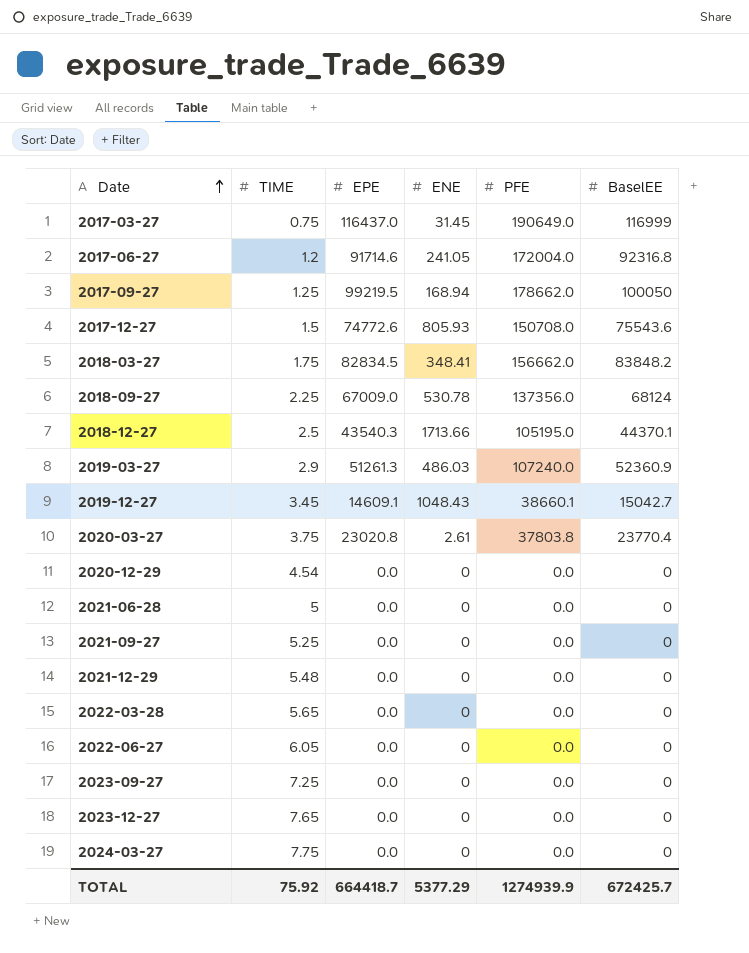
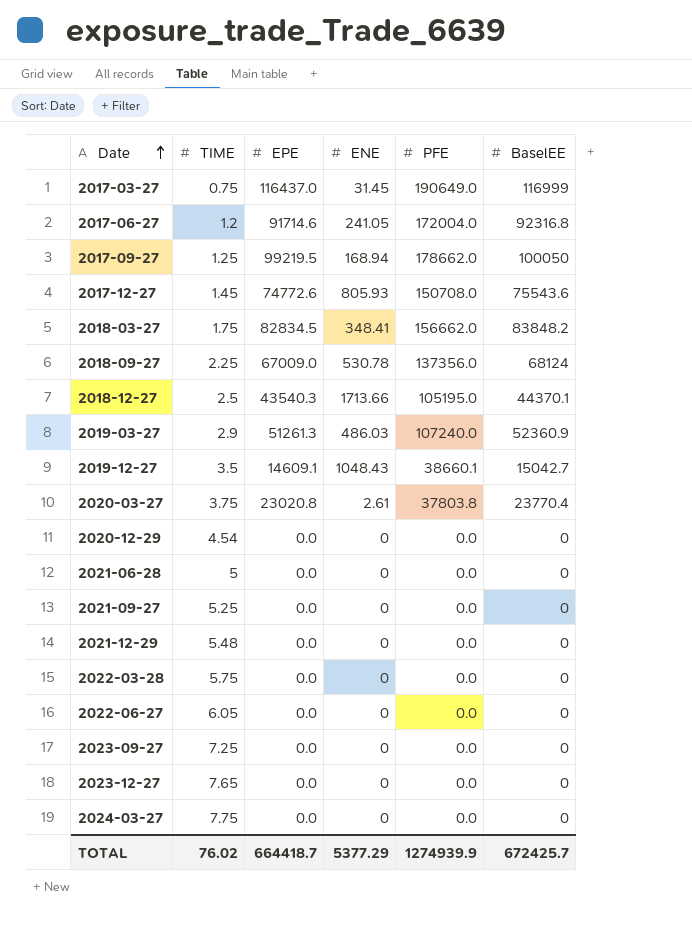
2017-12-27 | TIME: 1.5 -> 1.45
2019-12-27 | TIME: 3.45 -> 3.5
2022-03-28 | TIME: 5.65 -> 5.75
TOTAL | TIME: 75.92 -> 76.02

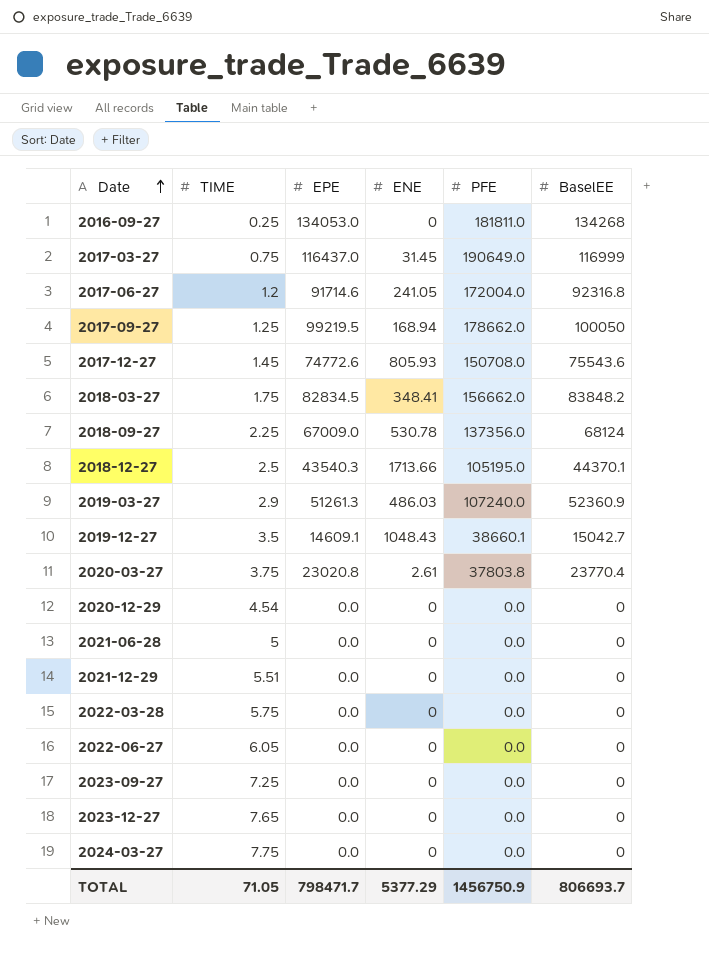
row 2021-09-27: 5.25 | 0.0 | 0 | 0.0 | 0 -> none
row 2016-09-27: none -> 0.25 | 134053.0 | 0 | 181811.0 | 134268
2021-12-29 | TIME: 5.48 -> 5.51
TOTAL | TIME: 76.02 -> 71.05
TOTAL | EPE: 664418.7 -> 798471.7
TOTAL | PFE: 1274939.9 -> 1456750.9
TOTAL | BaselEE: 672425.7 -> 806693.7

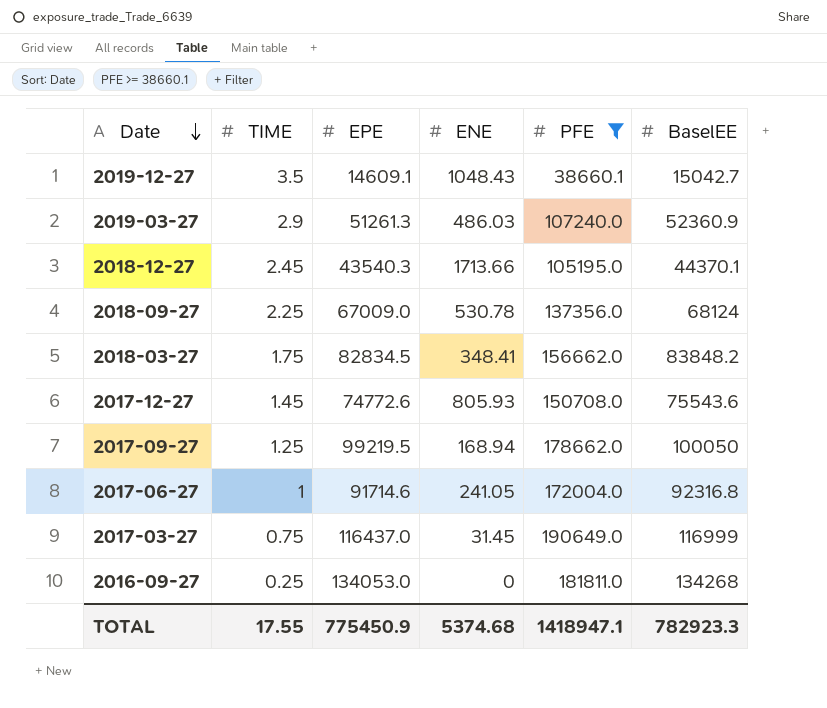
filter: none -> PFE >= 38660.1
row order: Date ascending -> Date descending
2018-12-27 | TIME: 2.5 -> 2.45
2017-06-27 | TIME: 1.2 -> 1
TOTAL | TIME: 71.05 -> 17.55
TOTAL | EPE: 798471.7 -> 775450.9
TOTAL | ENE: 5377.29 -> 5374.68
TOTAL | PFE: 1456750.9 -> 1418947.1
TOTAL | BaselEE: 806693.7 -> 782923.3

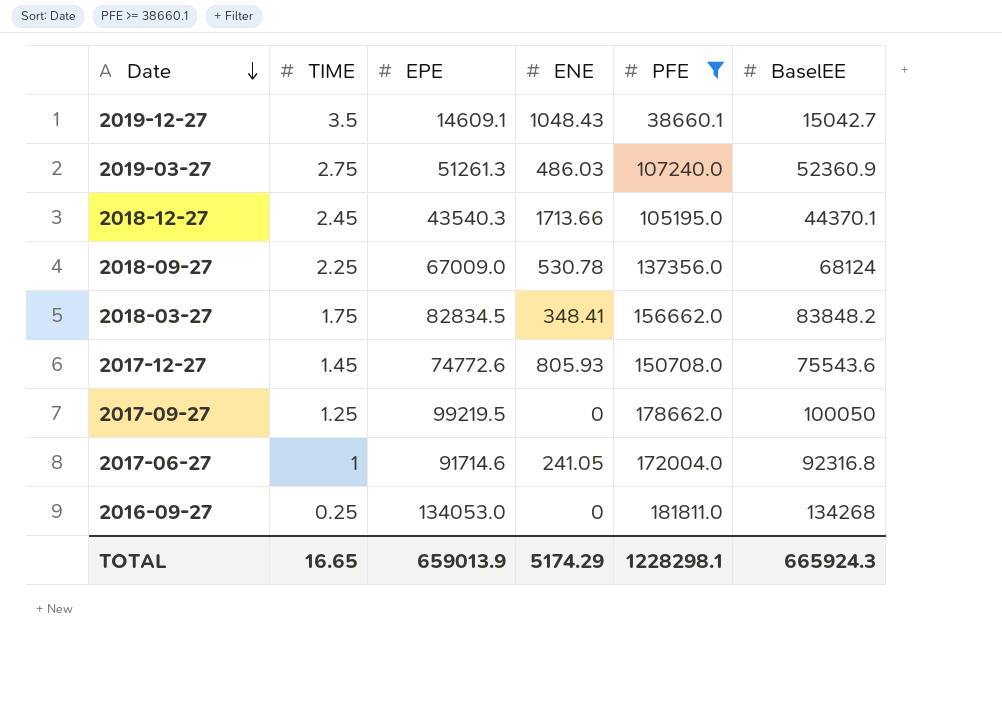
row 2017-03-27: 0.75 | 116437.0 | 31.45 | 190649.0 | 116999 -> none
2019-03-27 | TIME: 2.9 -> 2.75
2017-09-27 | ENE: 168.94 -> 0
TOTAL | TIME: 17.55 -> 16.65
TOTAL | EPE: 775450.9 -> 659013.9
TOTAL | ENE: 5374.68 -> 5174.29
TOTAL | PFE: 1418947.1 -> 1228298.1
TOTAL | BaselEE: 782923.3 -> 665924.3

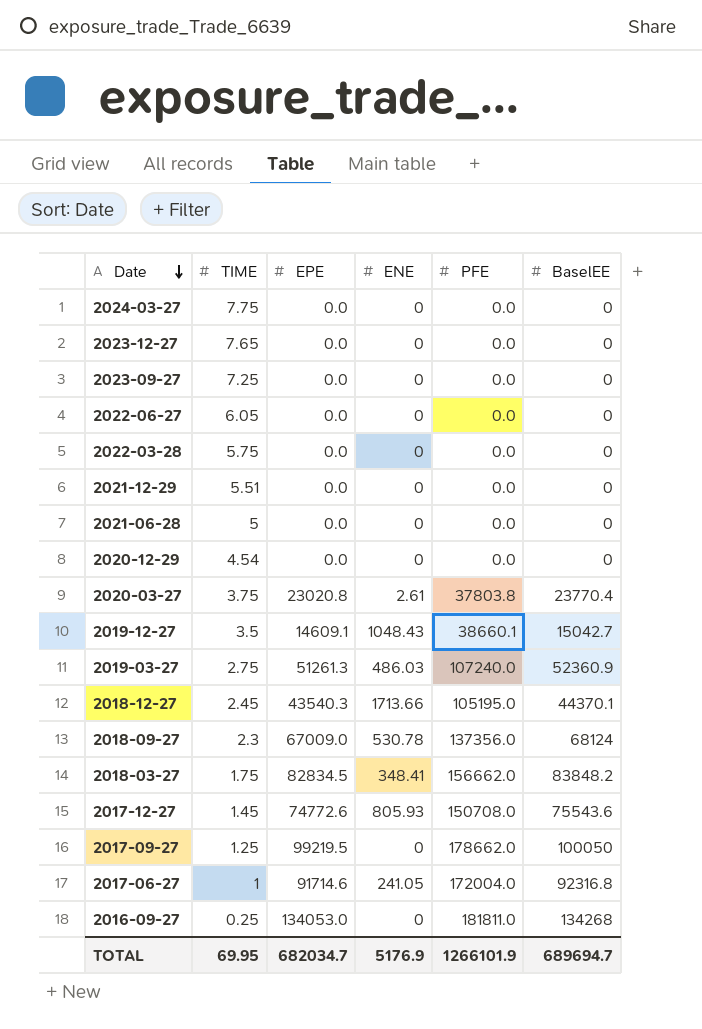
filter: PFE >= 38660.1 -> none
2018-09-27 | TIME: 2.25 -> 2.3
TOTAL | TIME: 16.65 -> 69.95
TOTAL | EPE: 659013.9 -> 682034.7
TOTAL | ENE: 5174.29 -> 5176.9
TOTAL | PFE: 1228298.1 -> 1266101.9
TOTAL | BaselEE: 665924.3 -> 689694.7

